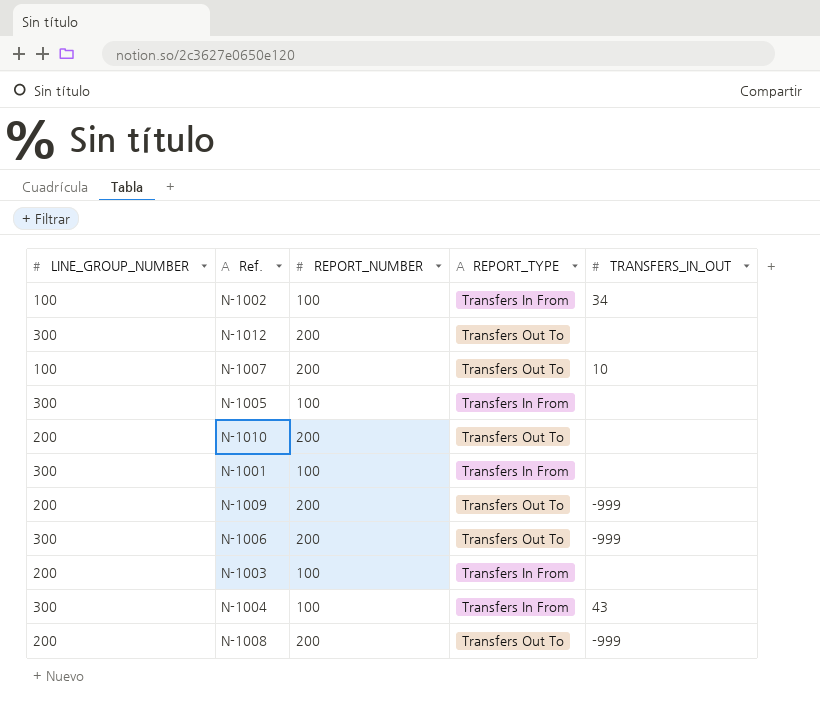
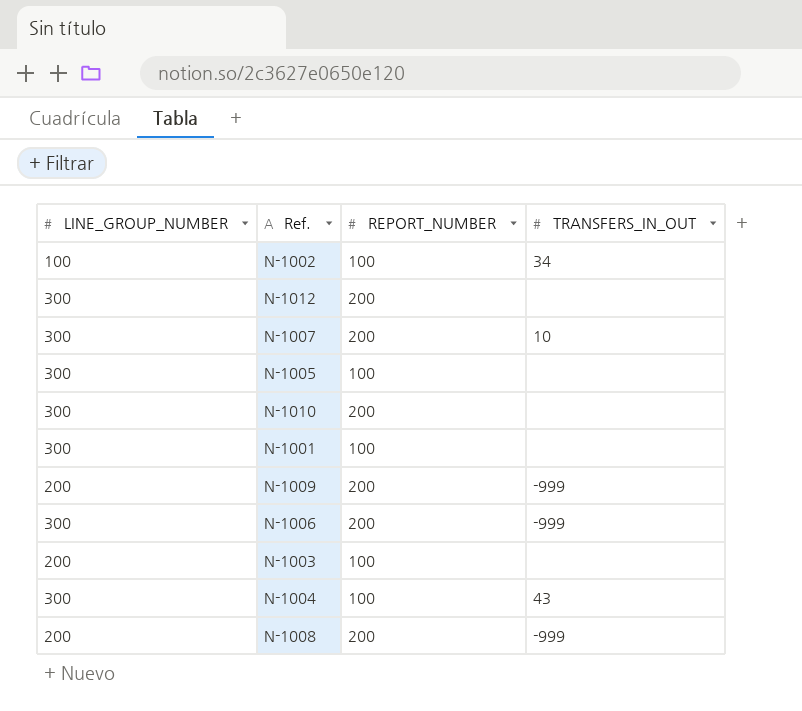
column REPORT_TYPE | position: 4 -> none
N-1007 | LINE_GROUP_NUMBER: 100 -> 300
N-1010 | LINE_GROUP_NUMBER: 200 -> 300

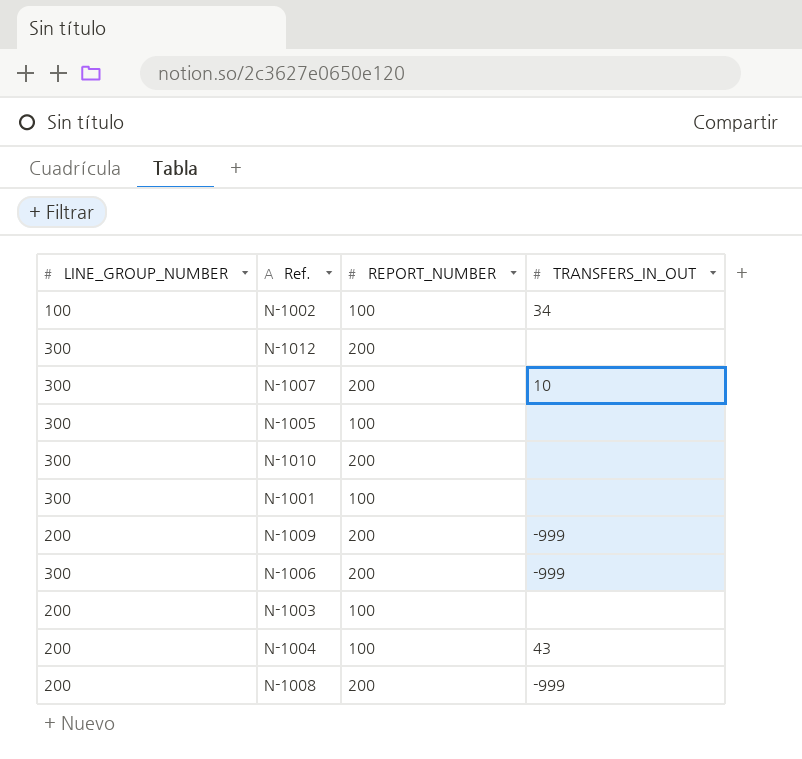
N-1004 | LINE_GROUP_NUMBER: 300 -> 200

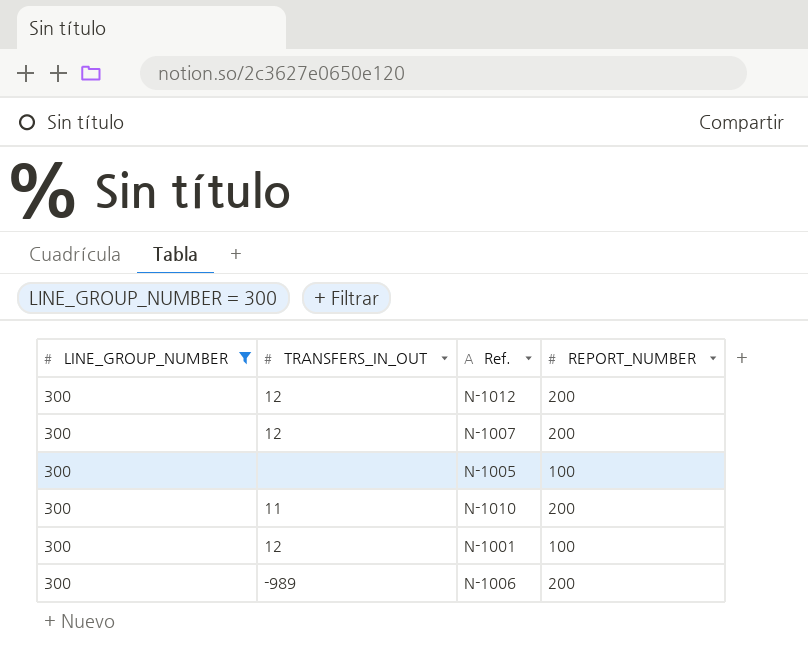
filter: none -> LINE_GROUP_NUMBER = 300
column TRANSFERS_IN_OUT | position: 4 -> 2
N-1012 | TRANSFERS_IN_OUT: none -> 12
N-1007 | TRANSFERS_IN_OUT: 10 -> 12
N-1010 | TRANSFERS_IN_OUT: none -> 11
N-1001 | TRANSFERS_IN_OUT: none -> 12
N-1006 | TRANSFERS_IN_OUT: -999 -> -989

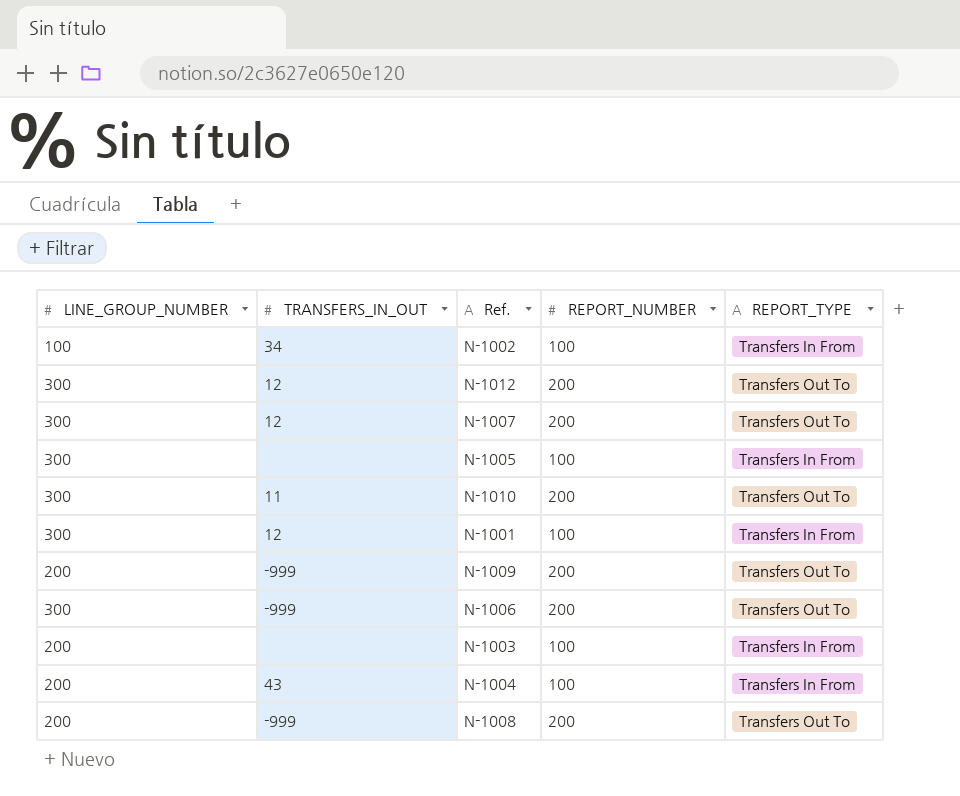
filter: LINE_GROUP_NUMBER = 300 -> none
column REPORT_TYPE | position: none -> 5
N-1006 | TRANSFERS_IN_OUT: -989 -> -999

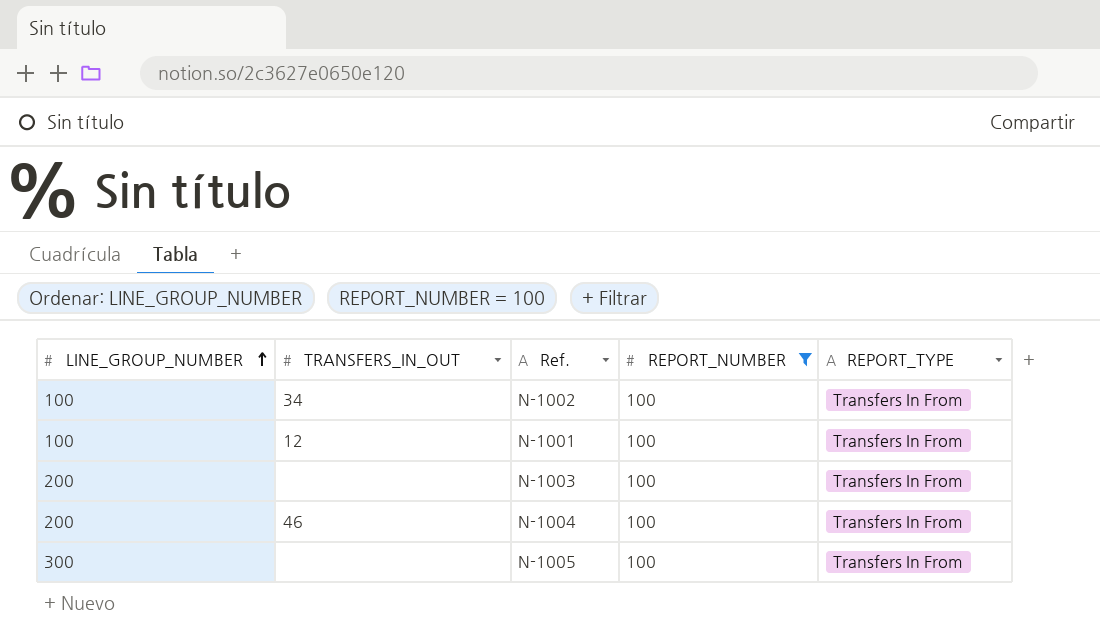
filter: none -> REPORT_NUMBER = 100
row order: none -> LINE_GROUP_NUMBER ascending
N-1001 | LINE_GROUP_NUMBER: 300 -> 100
N-1004 | TRANSFERS_IN_OUT: 43 -> 46

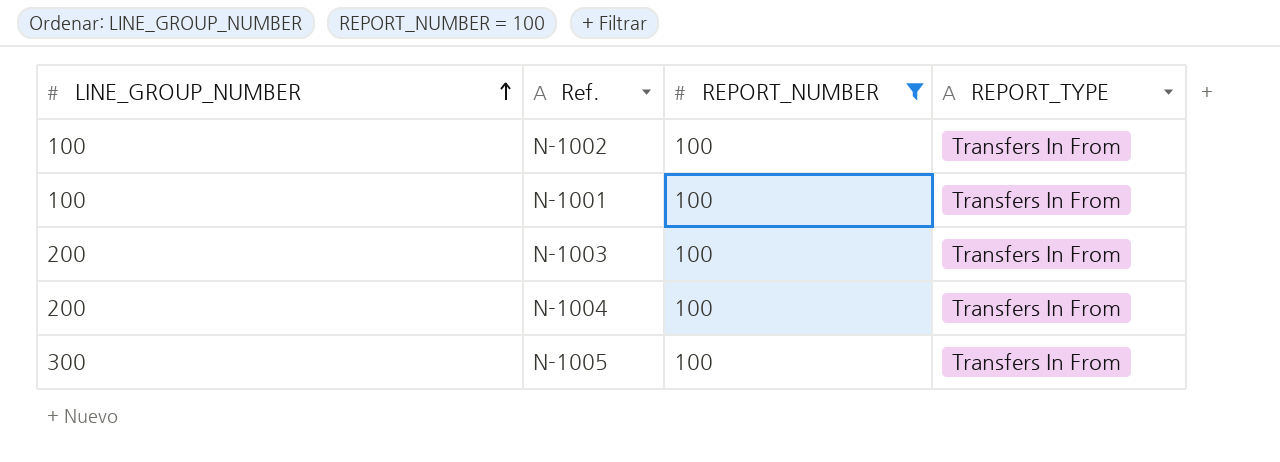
column TRANSFERS_IN_OUT | position: 2 -> none

